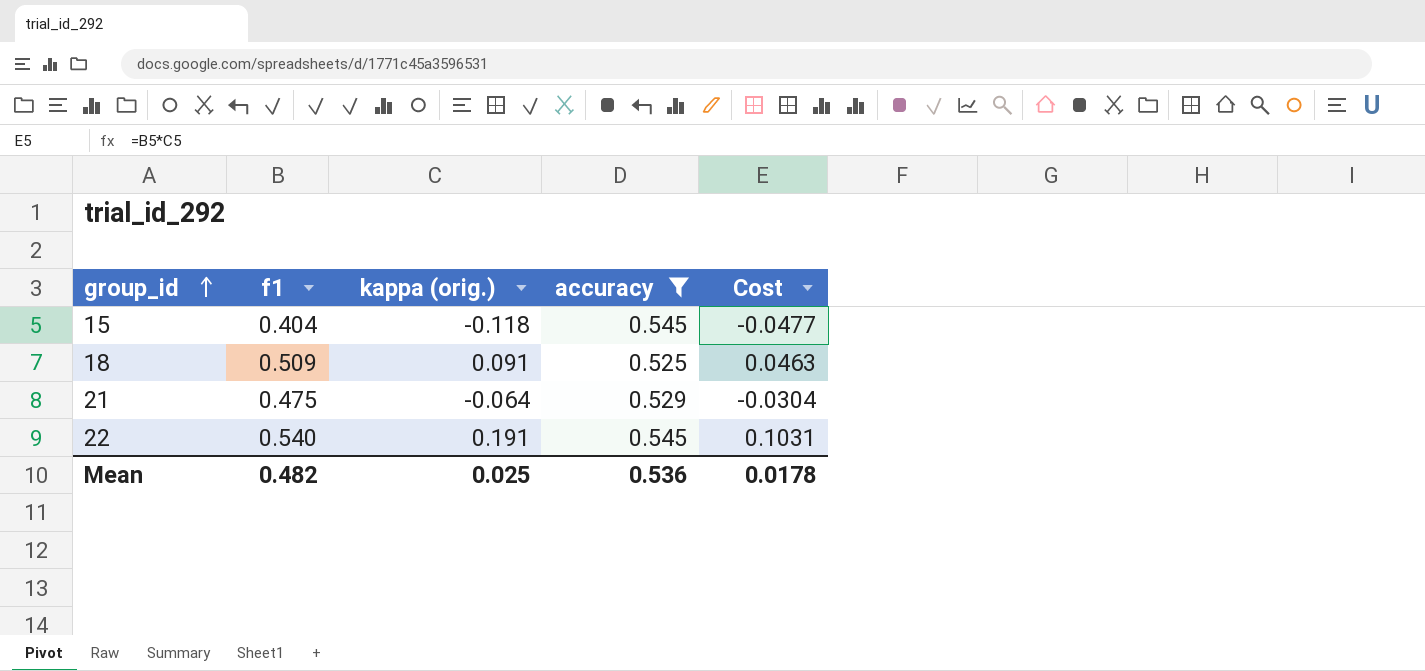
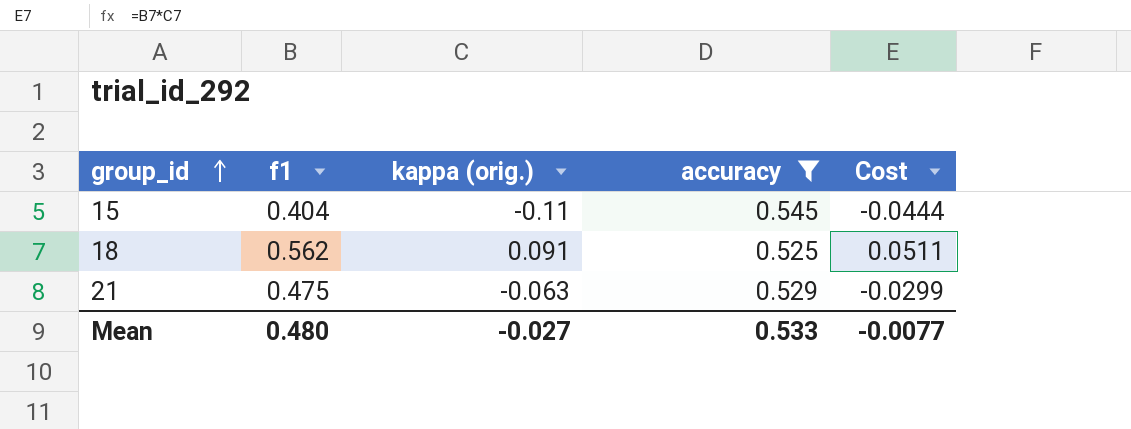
row 22: 0.540 | 0.191 | 0.545 | 0.1031 -> none
15 | kappa (orig.): -0.118 -> -0.11
15 | Cost: -0.0477 -> -0.0444
18 | f1: 0.509 -> 0.562
18 | Cost: 0.0463 -> 0.0511
21 | kappa (orig.): -0.064 -> -0.063
21 | Cost: -0.0304 -> -0.0299
Mean | f1: 0.482 -> 0.480
Mean | kappa (orig.): 0.025 -> -0.027
Mean | accuracy: 0.536 -> 0.533
Mean | Cost: 0.0178 -> -0.0077

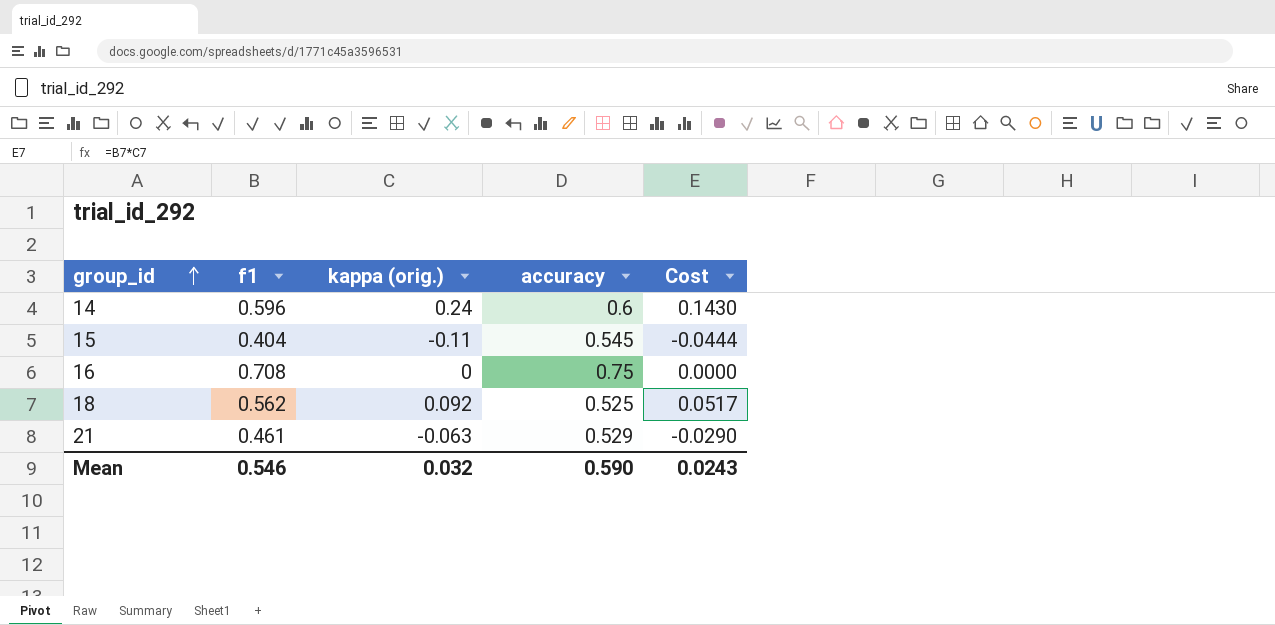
filter: accuracy <= 0.545 -> none
18 | kappa (orig.): 0.091 -> 0.092
18 | Cost: 0.0511 -> 0.0517
21 | f1: 0.475 -> 0.461
21 | Cost: -0.0299 -> -0.0290
Mean | f1: 0.480 -> 0.546
Mean | kappa (orig.): -0.027 -> 0.032
Mean | accuracy: 0.533 -> 0.590
Mean | Cost: -0.0077 -> 0.0243

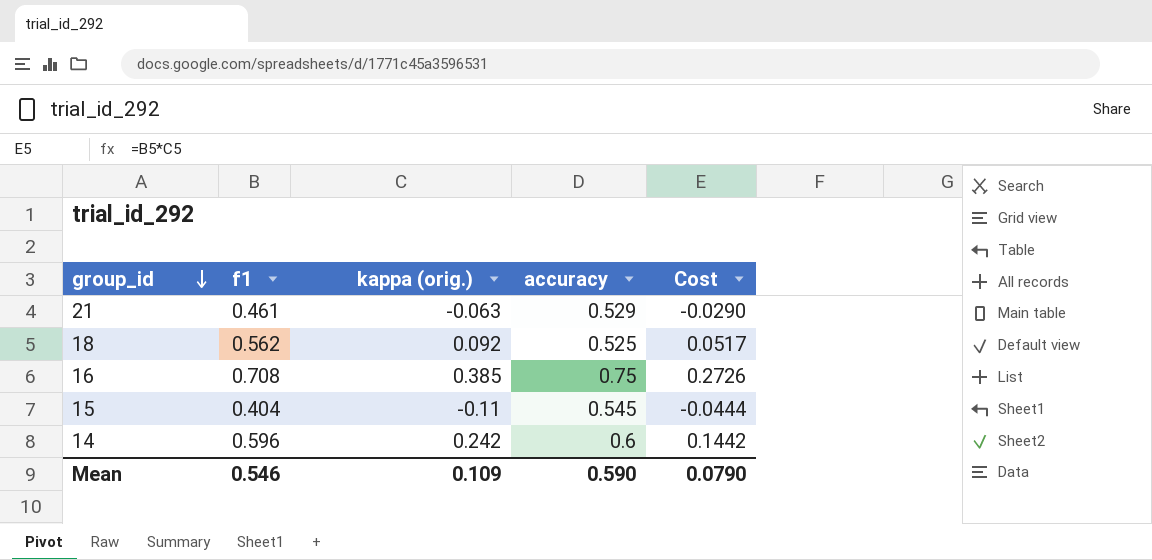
row order: group_id ascending -> group_id descending
16 | kappa (orig.): 0 -> 0.385
16 | Cost: 0.0000 -> 0.2726
14 | kappa (orig.): 0.24 -> 0.242
14 | Cost: 0.1430 -> 0.1442
Mean | kappa (orig.): 0.032 -> 0.109
Mean | Cost: 0.0243 -> 0.0790

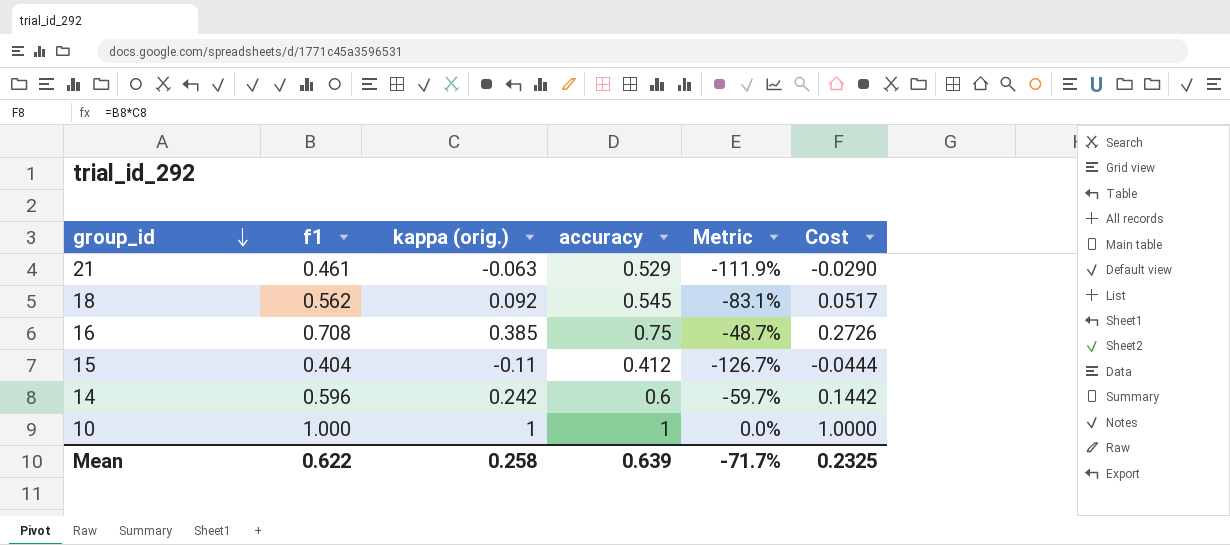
column Metric | formula: none -> ([kappa (orig.)] - [accuracy]) / [accuracy]
18 | accuracy: 0.525 -> 0.545
15 | accuracy: 0.545 -> 0.412
row 10: none -> 1.000 | 1 | 1 | 0.0% | 1.0000
Mean | f1: 0.546 -> 0.622
Mean | kappa (orig.): 0.109 -> 0.258
Mean | accuracy: 0.590 -> 0.639
Mean | Cost: 0.0790 -> 0.2325

